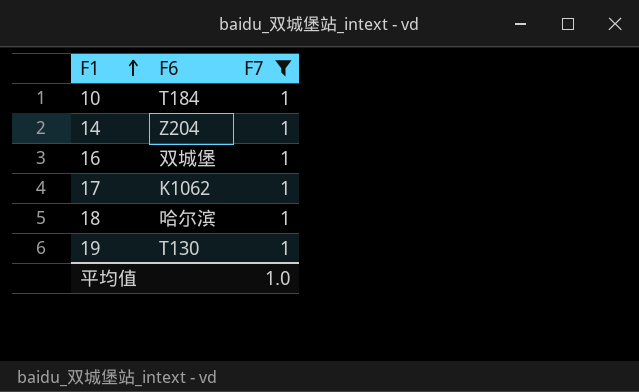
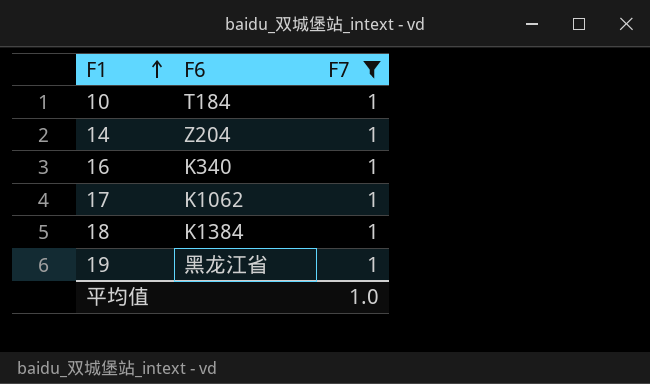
16 | F6: 双城堡 -> K340
18 | F6: 哈尔滨 -> K1384
19 | F6: T130 -> 黑龙江省

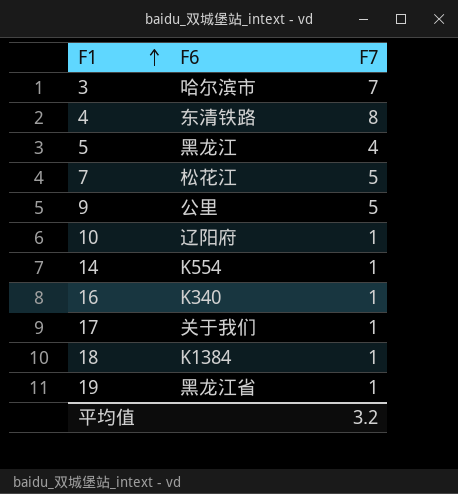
filter: F7 = 1 -> none
10 | F6: T184 -> 辽阳府
14 | F6: Z204 -> K554
17 | F6: K1062 -> 关于我们
平均值 | F7: 1.0 -> 3.2

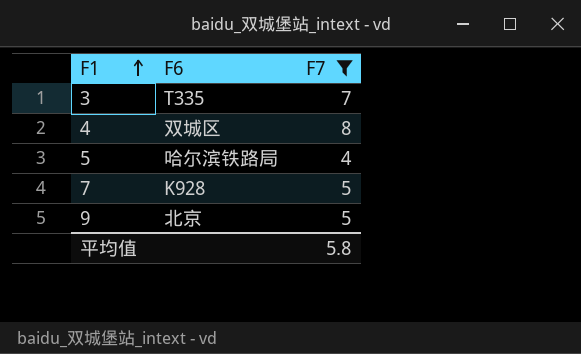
filter: none -> F7 != 1
3 | F6: 哈尔滨市 -> T335
4 | F6: 东清铁路 -> 双城区
5 | F6: 黑龙江 -> 哈尔滨铁路局
7 | F6: 松花江 -> K928
9 | F6: 公里 -> 北京
平均值 | F7: 3.2 -> 5.8

